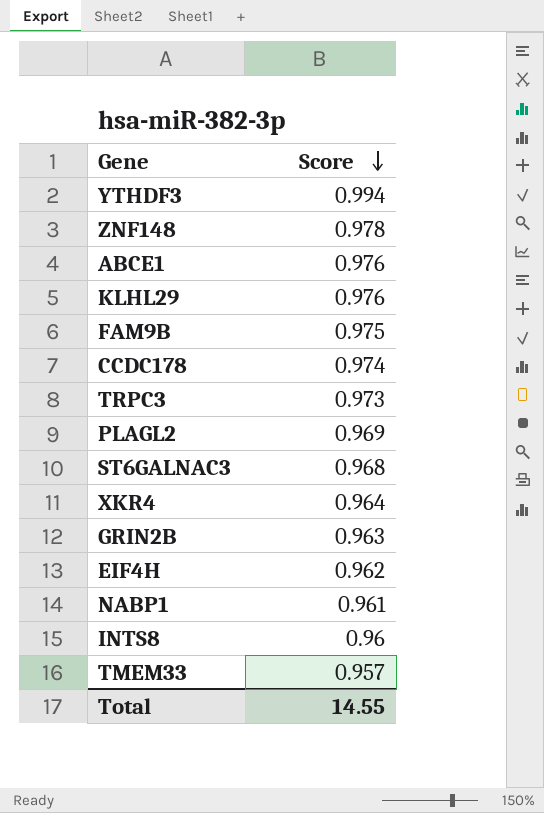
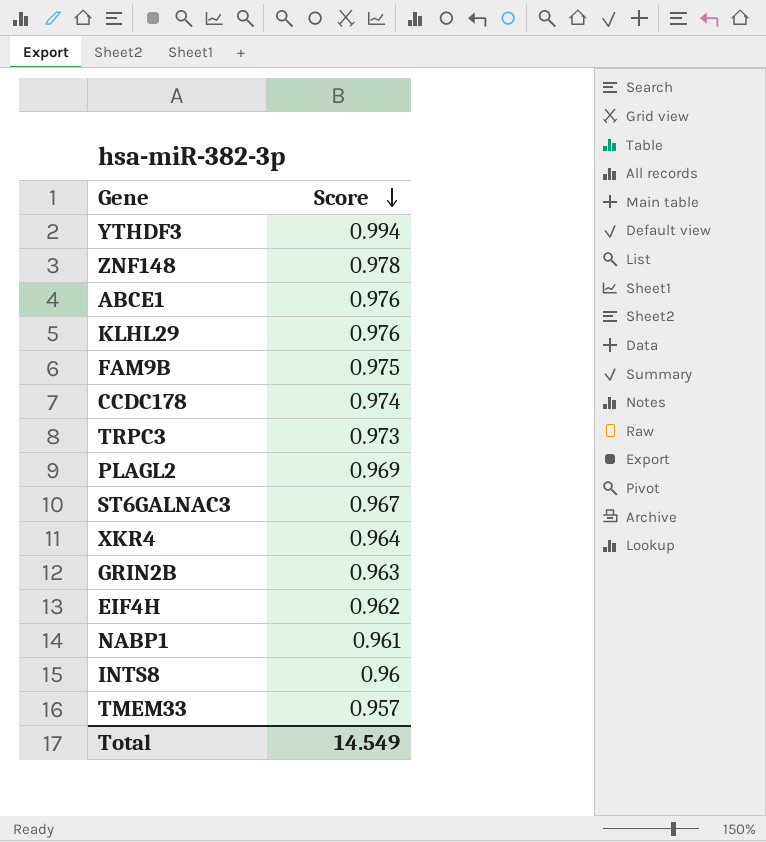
ST6GALNAC3 | Score: 0.968 -> 0.967
Total | Score: 14.55 -> 14.549

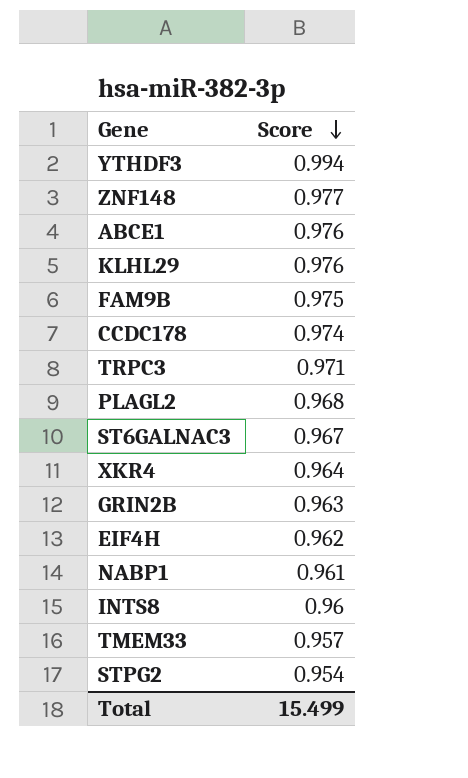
ZNF148 | Score: 0.978 -> 0.977
TRPC3 | Score: 0.973 -> 0.971
PLAGL2 | Score: 0.969 -> 0.968
row STPG2: none -> 0.954
Total | Score: 14.549 -> 15.499

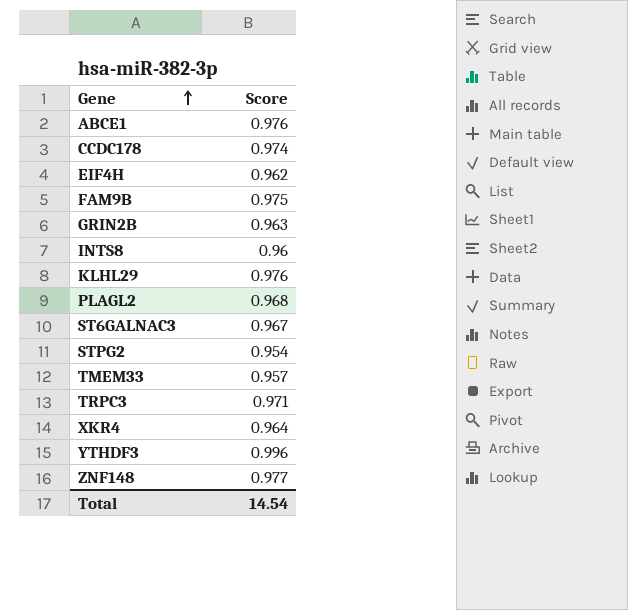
row order: Score descending -> Gene ascending
row NABP1: 0.961 -> none
YTHDF3 | Score: 0.994 -> 0.996
Total | Score: 15.499 -> 14.54

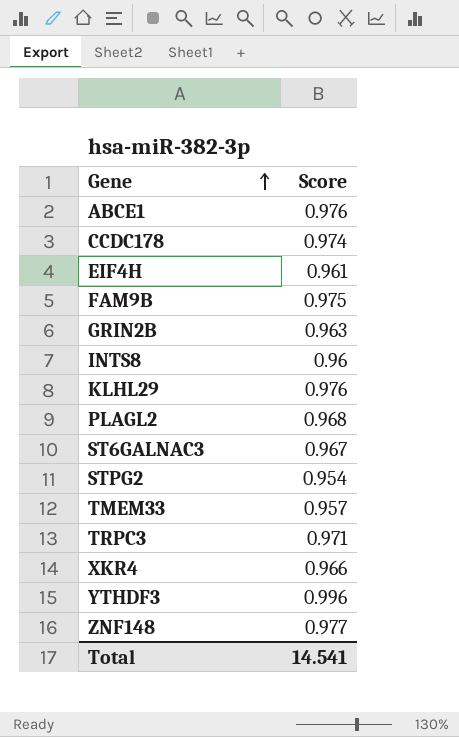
EIF4H | Score: 0.962 -> 0.961
XKR4 | Score: 0.964 -> 0.966
Total | Score: 14.54 -> 14.541

